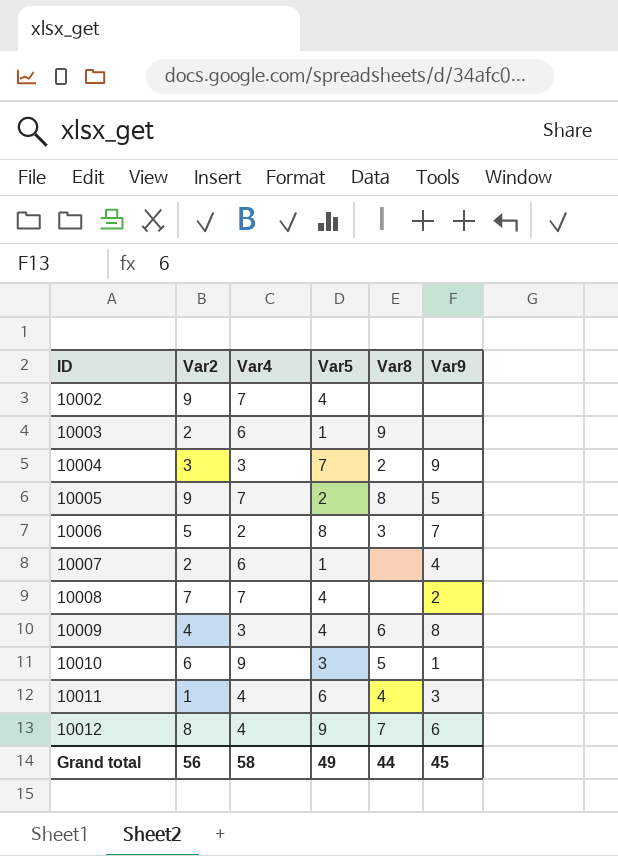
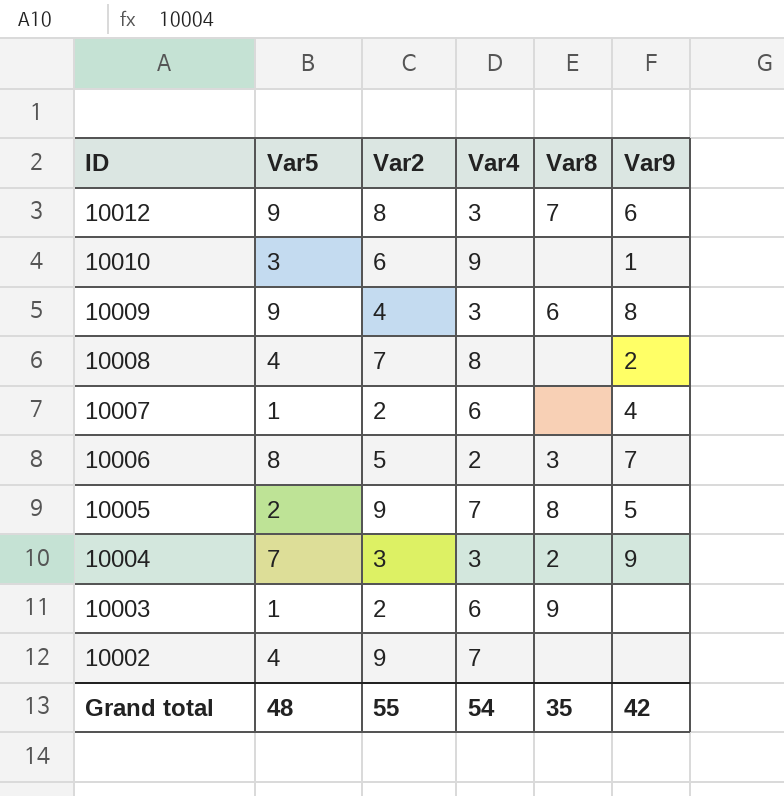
row order: ID ascending -> ID descending
column Var5 | position: 4 -> 2
row 10011: 1 | 4 | 6 | 4 | 3 -> none
10012 | Var4: 4 -> 3
10010 | Var8: 5 -> none
10009 | Var5: 4 -> 9
10008 | Var4: 7 -> 8
Grand total | Var5: 49 -> 48
Grand total | Var2: 56 -> 55
Grand total | Var4: 58 -> 54
Grand total | Var8: 44 -> 35
Grand total | Var9: 45 -> 42

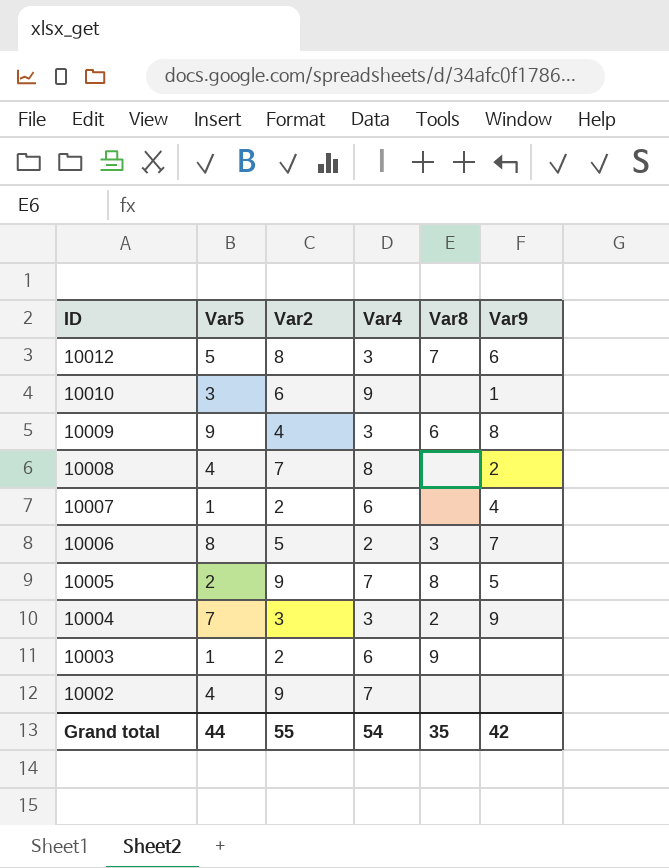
10012 | Var5: 9 -> 5
Grand total | Var5: 48 -> 44

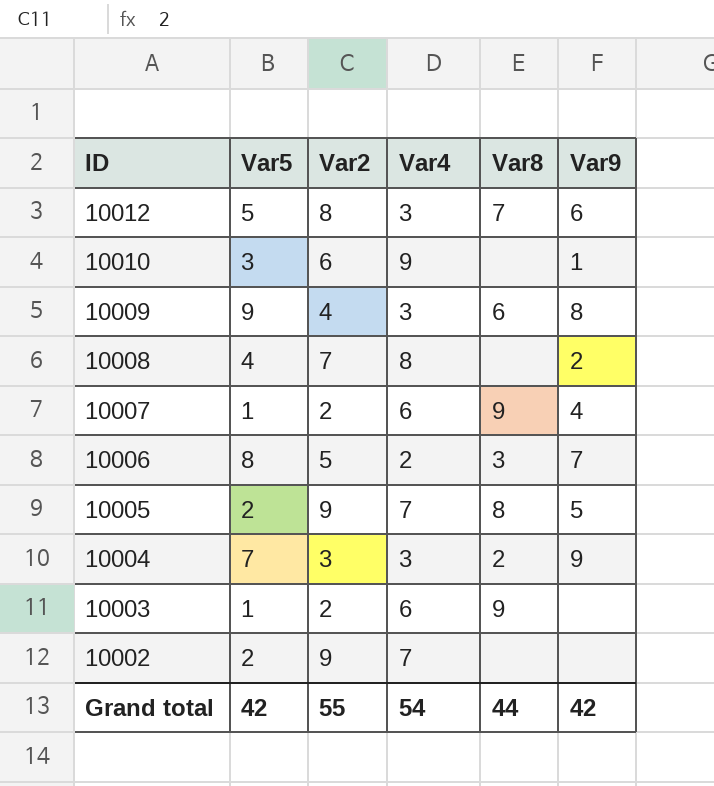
10007 | Var8: none -> 9
10002 | Var5: 4 -> 2
Grand total | Var5: 44 -> 42
Grand total | Var8: 35 -> 44

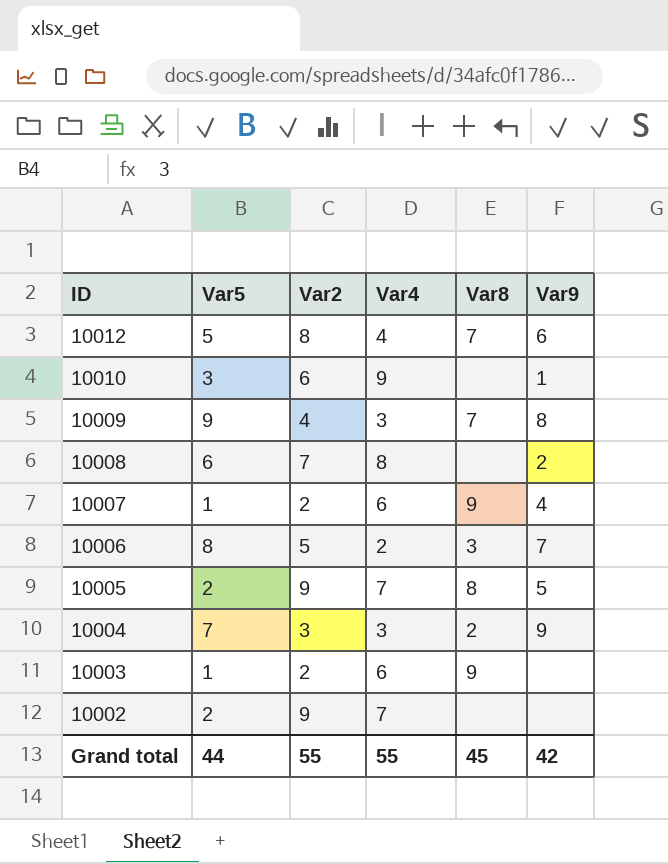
10012 | Var4: 3 -> 4
10009 | Var8: 6 -> 7
10008 | Var5: 4 -> 6
Grand total | Var5: 42 -> 44
Grand total | Var4: 54 -> 55
Grand total | Var8: 44 -> 45

